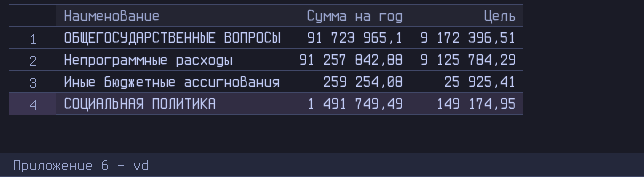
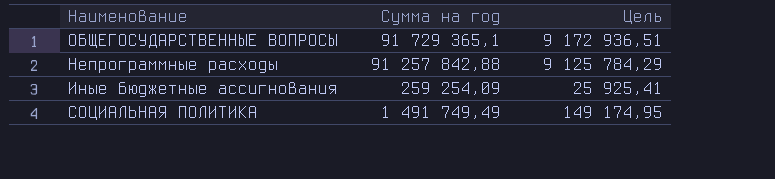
ОБЩЕГОСУДАРСТВЕННЫЕ ВОПРОСЫ | Сумма на год: 91 723 965,1 -> 91 729 365,1
ОБЩЕГОСУДАРСТВЕННЫЕ ВОПРОСЫ | Цель: 9 172 396,51 -> 9 172 936,51
Иные бюджетные ассигнования | Сумма на год: 259 254,08 -> 259 254,09

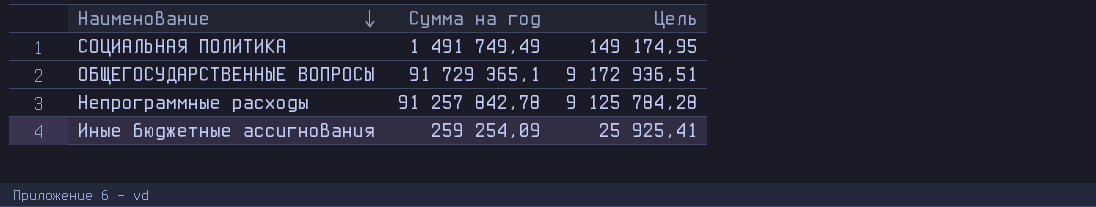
row order: none -> Наименование descending
Непрограммные расходы | Сумма на год: 91 257 842,88 -> 91 257 842,78
Непрограммные расходы | Цель: 9 125 784,29 -> 9 125 784,28

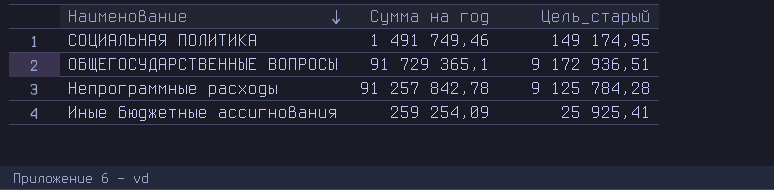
column name: Цель -> Цель_старый
СОЦИАЛЬНАЯ ПОЛИТИКА | Сумма на год: 1 491 749,49 -> 1 491 749,46

